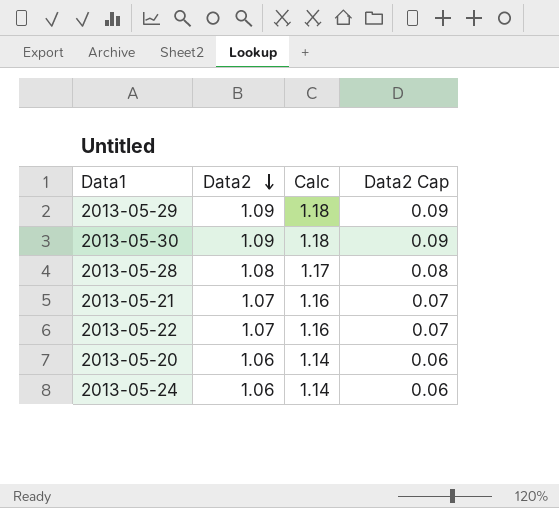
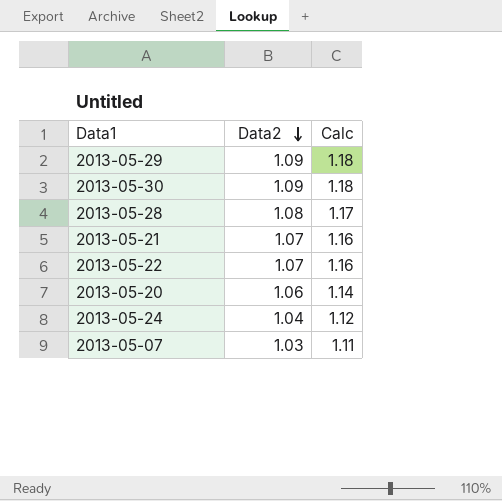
column Data2 Cap | formula: [Data2] - 1 -> none
2013-05-24 | Data2: 1.06 -> 1.04
2013-05-24 | Calc: 1.14 -> 1.12
row 2013-05-07: none -> 1.03 | 1.11

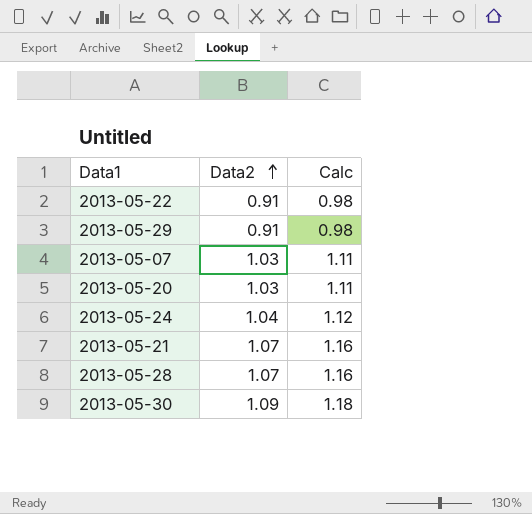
row order: Data2 descending -> Data2 ascending
2013-05-22 | Data2: 1.07 -> 0.91
2013-05-22 | Calc: 1.16 -> 0.98
2013-05-29 | Data2: 1.09 -> 0.91
2013-05-29 | Calc: 1.18 -> 0.98
2013-05-20 | Data2: 1.06 -> 1.03
2013-05-20 | Calc: 1.14 -> 1.11
2013-05-28 | Data2: 1.08 -> 1.07
2013-05-28 | Calc: 1.17 -> 1.16

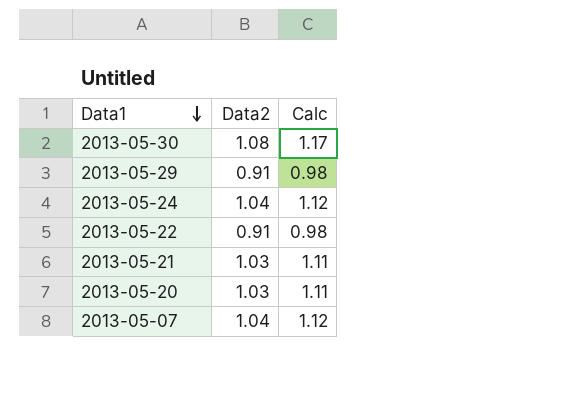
row order: Data2 ascending -> Data1 descending
row 2013-05-28: 1.07 | 1.16 -> none
2013-05-30 | Data2: 1.09 -> 1.08
2013-05-30 | Calc: 1.18 -> 1.17
2013-05-21 | Data2: 1.07 -> 1.03
2013-05-21 | Calc: 1.16 -> 1.11
2013-05-07 | Data2: 1.03 -> 1.04
2013-05-07 | Calc: 1.11 -> 1.12

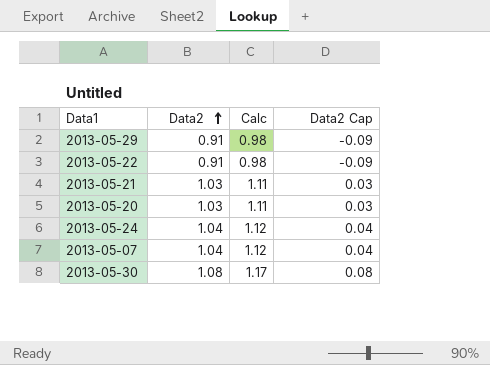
row order: Data1 descending -> Data2 ascending
column Data2 Cap | formula: none -> [Data2] - 1

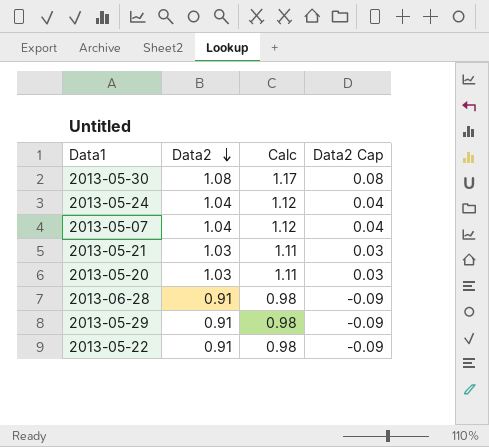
row order: Data2 ascending -> Data2 descending
row 2013-06-28: none -> 0.91 | 0.98 | -0.09

